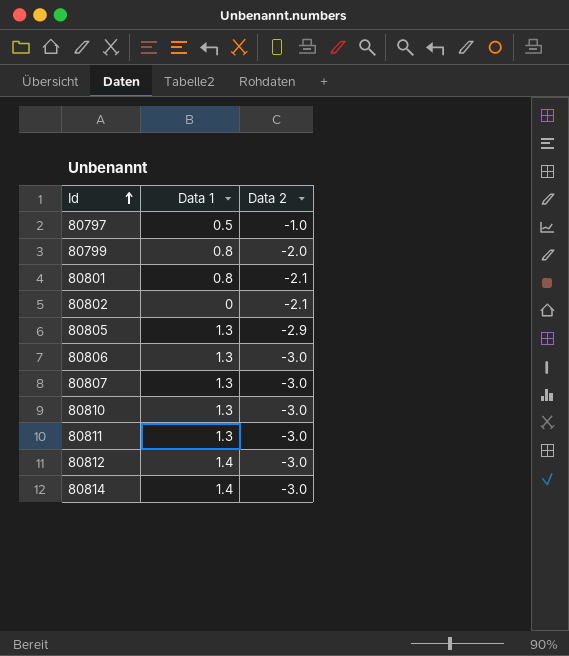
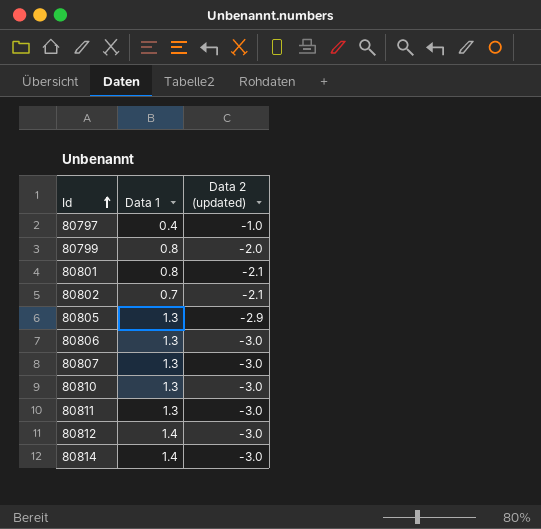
column name: Data 2 -> Data 2 (updated)
80797 | Data 1: 0.5 -> 0.4
80802 | Data 1: 0 -> 0.7

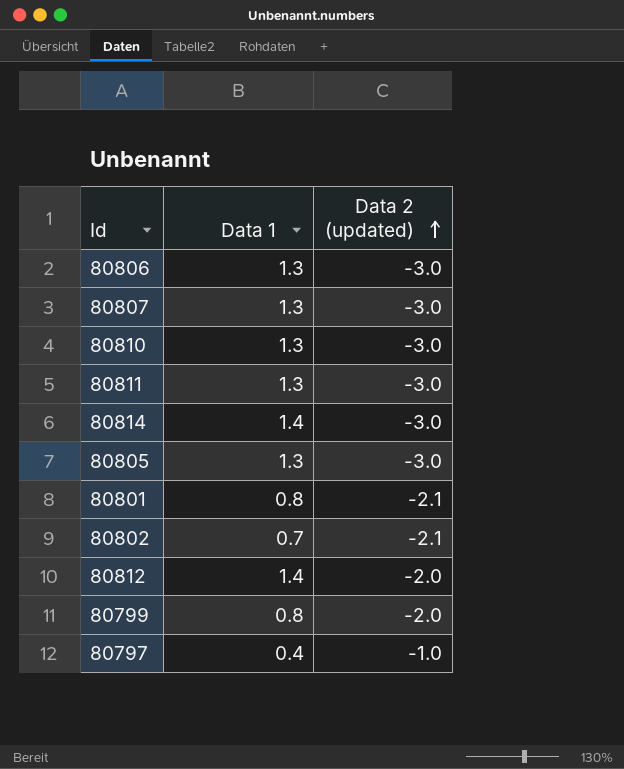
row order: Id ascending -> Data 2 (updated) ascending
80805 | Data 2 (updated): -2.9 -> -3.0
80812 | Data 2 (updated): -3.0 -> -2.0

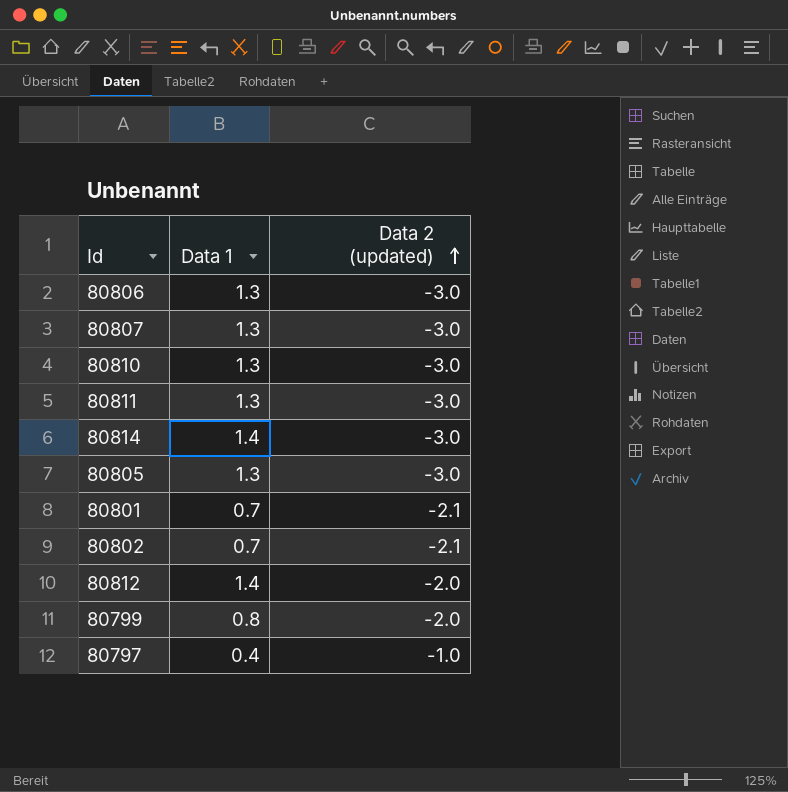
80801 | Data 1: 0.8 -> 0.7

